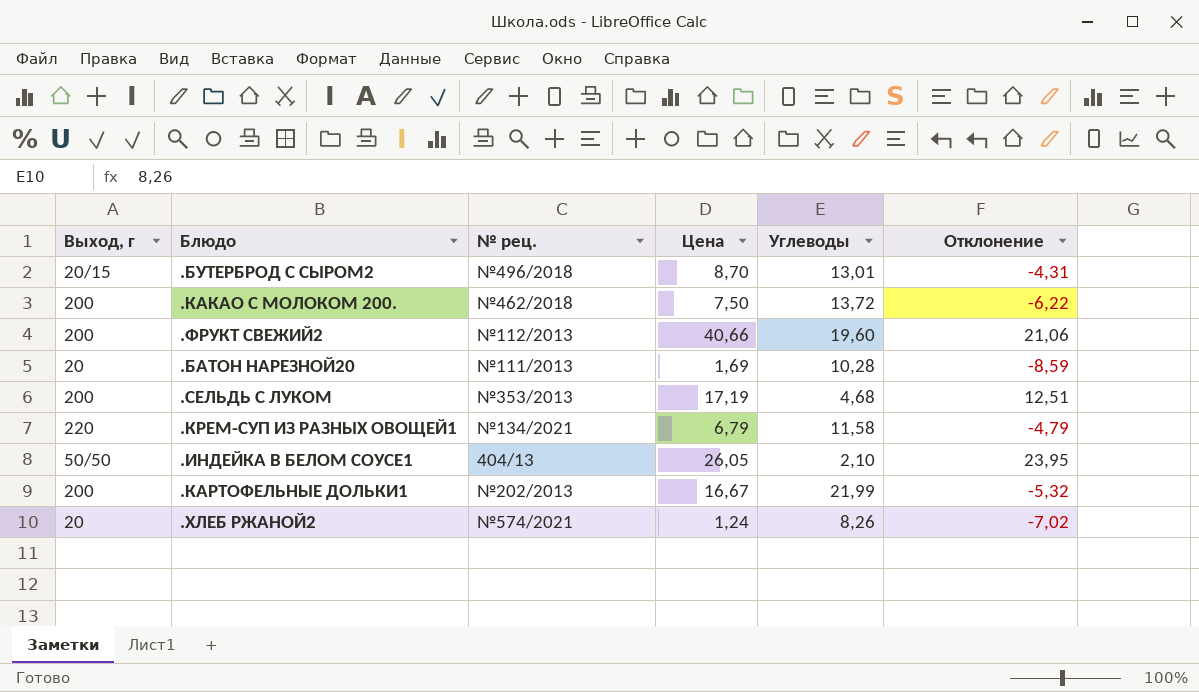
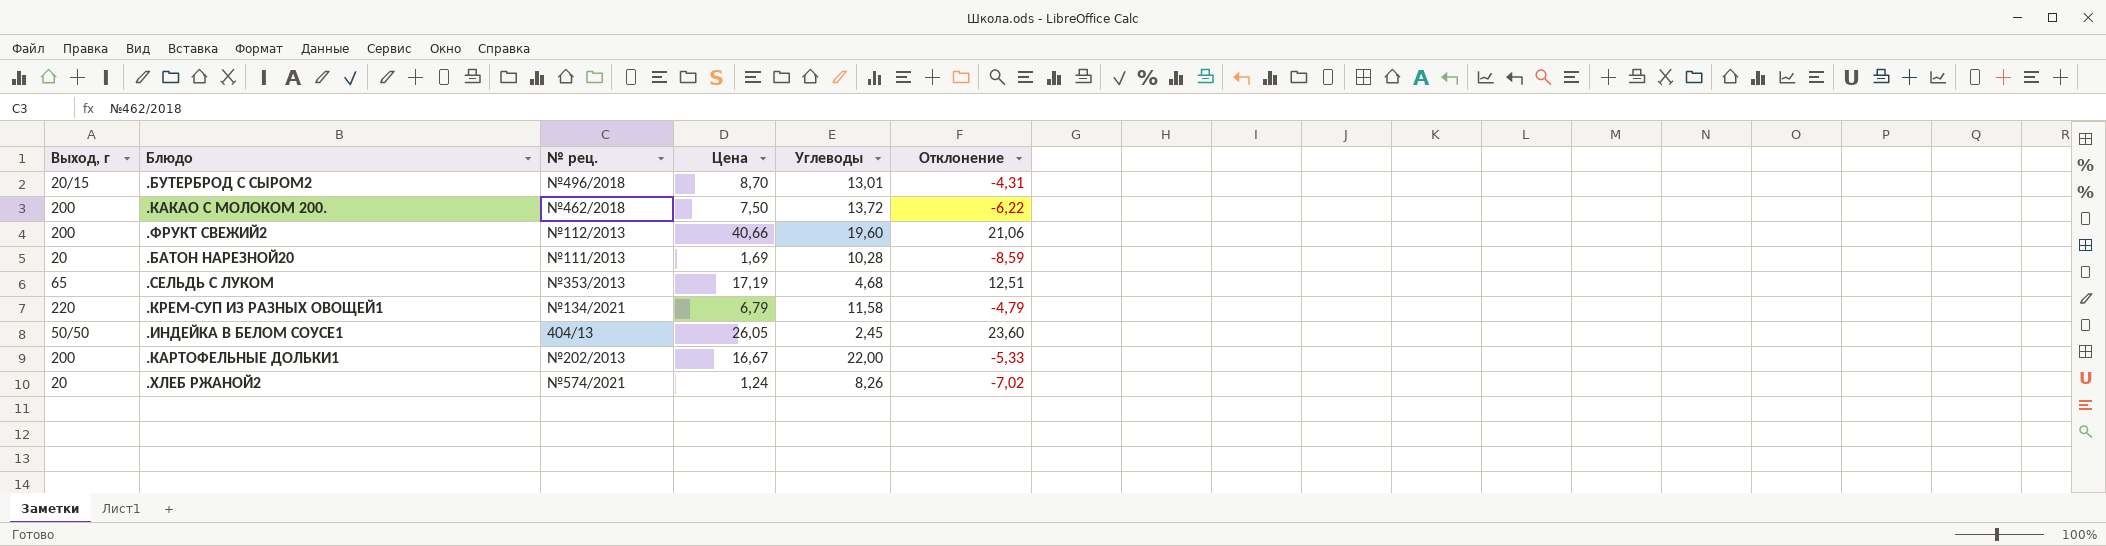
.СЕЛЬДЬ С ЛУКОМ | Выход, г: 200 -> 65
.ИНДЕЙКА В БЕЛОМ СОУСЕ1 | Углеводы: 2,10 -> 2,45
.ИНДЕЙКА В БЕЛОМ СОУСЕ1 | Отклонение: 23,95 -> 23,60
.КАРТОФЕЛЬНЫЕ ДОЛЬКИ1 | Углеводы: 21,99 -> 22,00
.КАРТОФЕЛЬНЫЕ ДОЛЬКИ1 | Отклонение: -5,32 -> -5,33

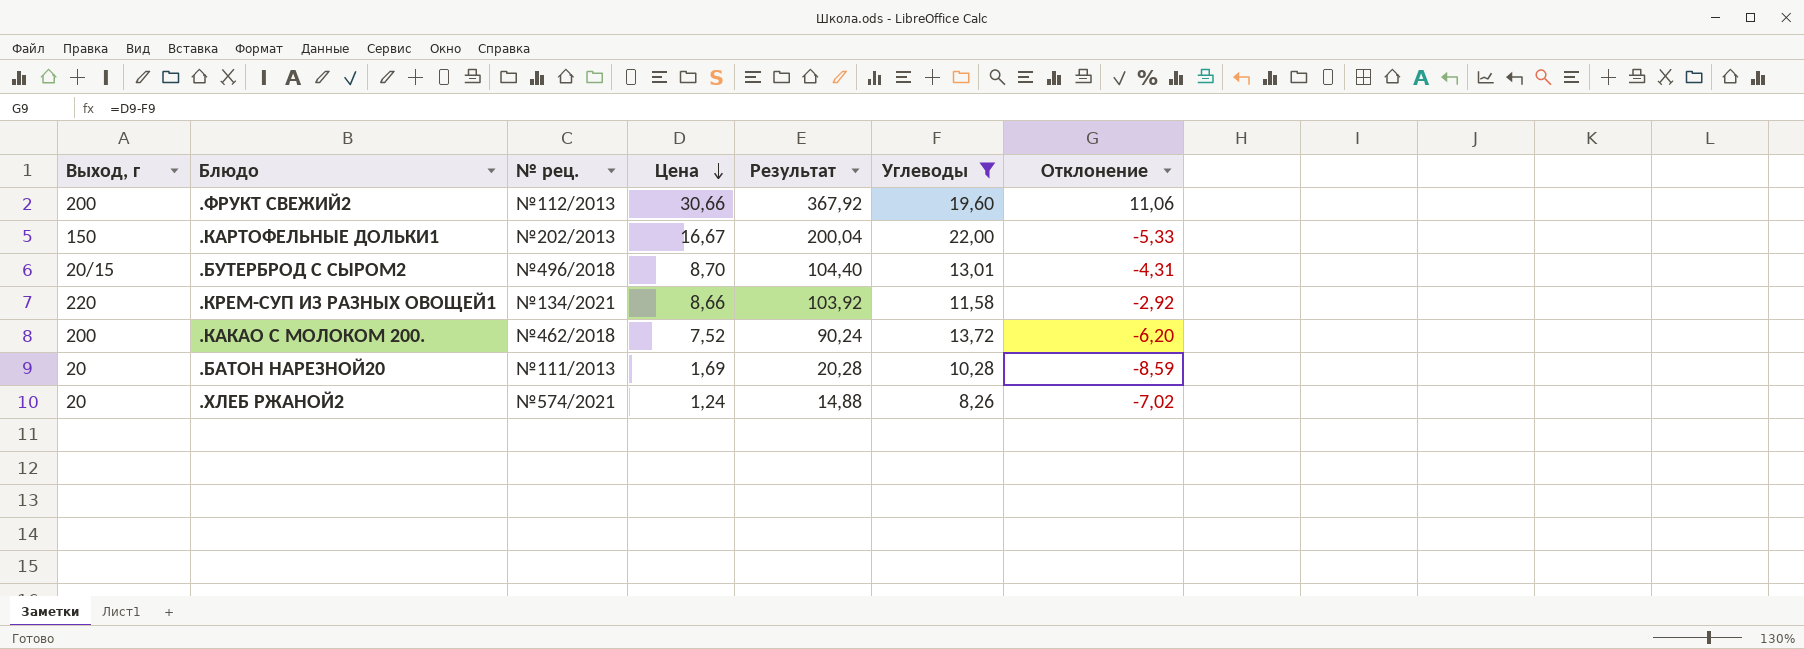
filter: none -> Углеводы >= 8,26
row order: none -> Цена descending
column Результат | formula: none -> [Цена] * 12
.ФРУКТ СВЕЖИЙ2 | Цена: 40,66 -> 30,66
.ФРУКТ СВЕЖИЙ2 | Отклонение: 21,06 -> 11,06
.КАРТОФЕЛЬНЫЕ ДОЛЬКИ1 | Выход, г: 200 -> 150
.КРЕМ-СУП ИЗ РАЗНЫХ ОВОЩЕЙ1 | Цена: 6,79 -> 8,66
.КРЕМ-СУП ИЗ РАЗНЫХ ОВОЩЕЙ1 | Отклонение: -4,79 -> -2,92
.КАКАО С МОЛОКОМ 200. | Цена: 7,50 -> 7,52
.КАКАО С МОЛОКОМ 200. | Отклонение: -6,22 -> -6,20

